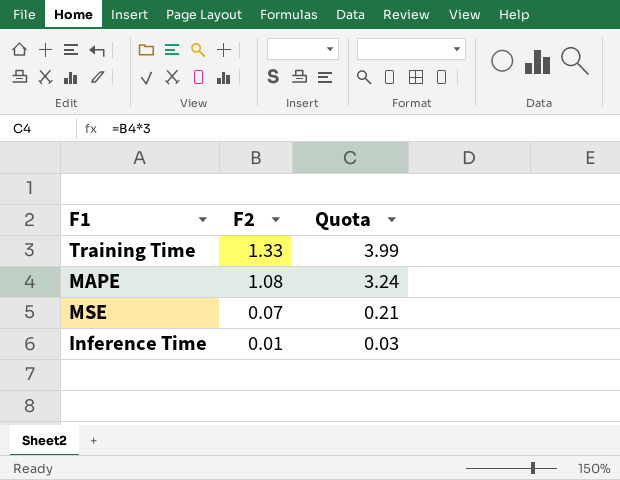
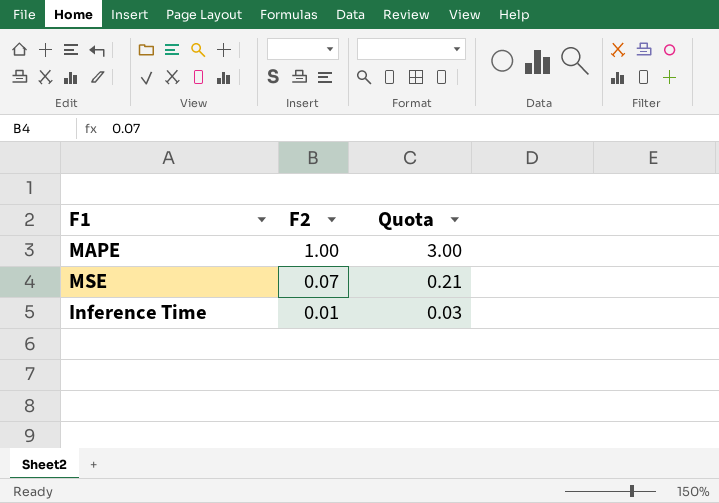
row Training Time: 1.33 | 3.99 -> none
MAPE | F2: 1.08 -> 1.00
MAPE | Quota: 3.24 -> 3.00

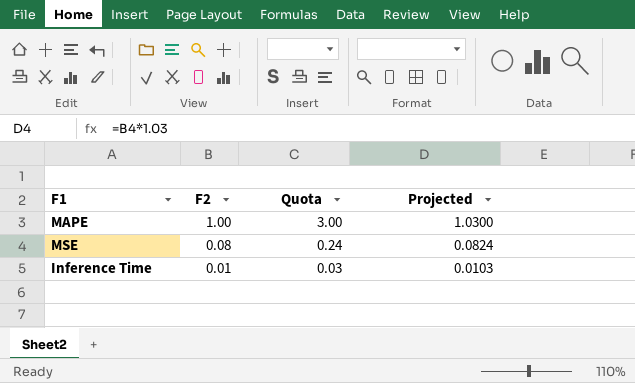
column Projected | formula: none -> [F2] * 1.03
MSE | F2: 0.07 -> 0.08
MSE | Quota: 0.21 -> 0.24

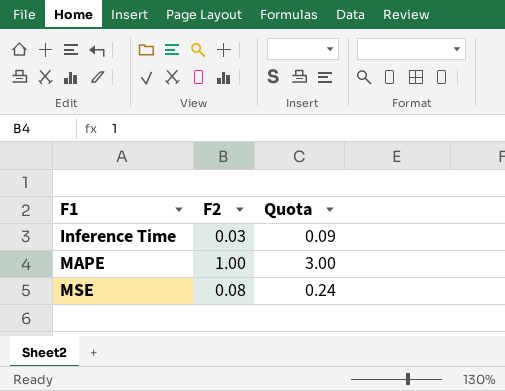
row order: F2 descending -> F1 ascending
column Projected | formula: [F2] * 1.03 -> none
Inference Time | F2: 0.01 -> 0.03
Inference Time | Quota: 0.03 -> 0.09

